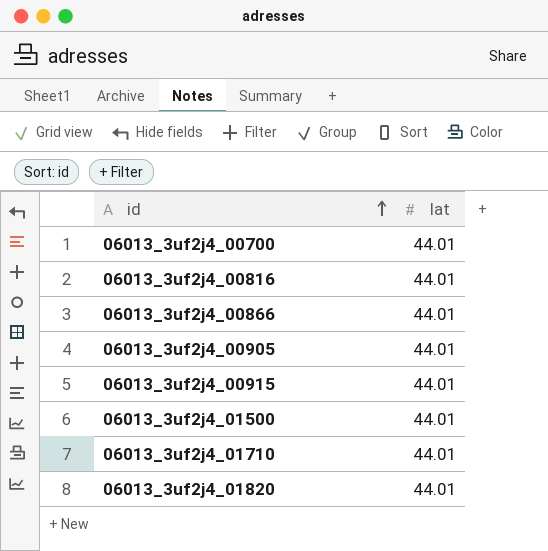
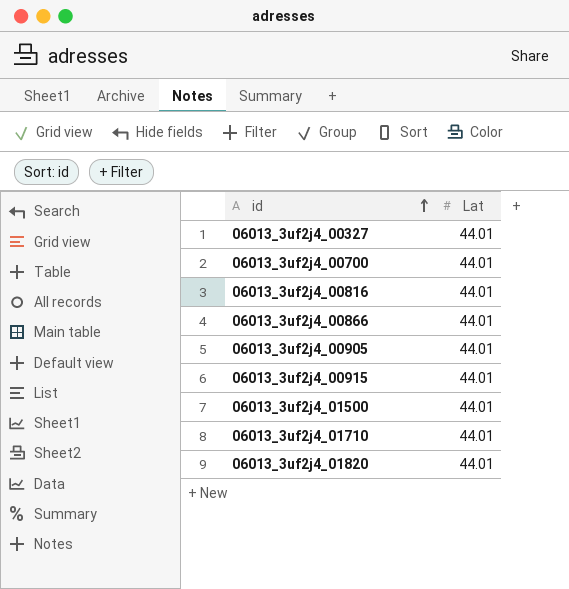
column name: lat -> Lat
row 06013_3uf2j4_00327: none -> 44.01

